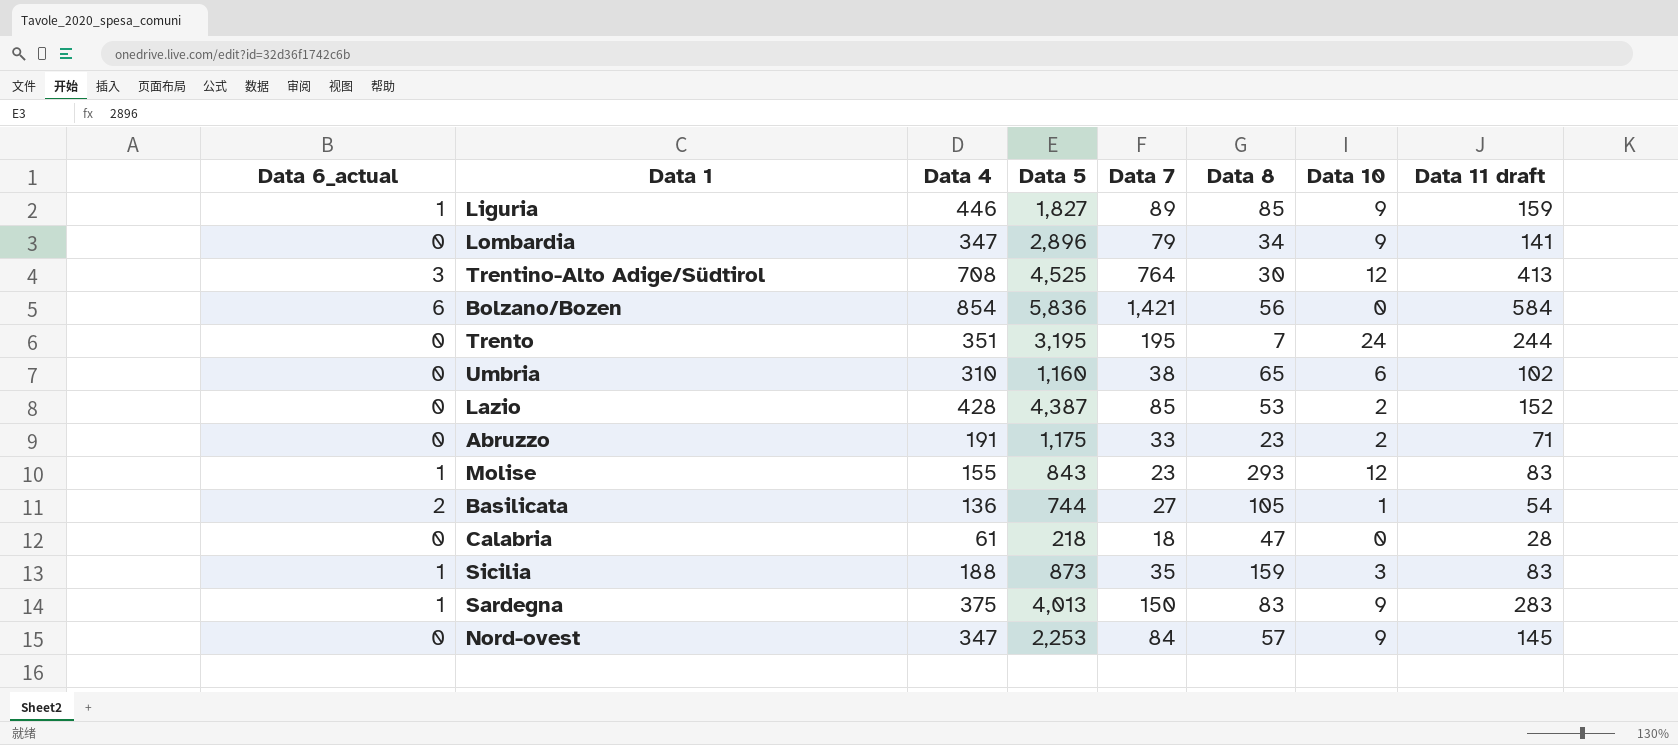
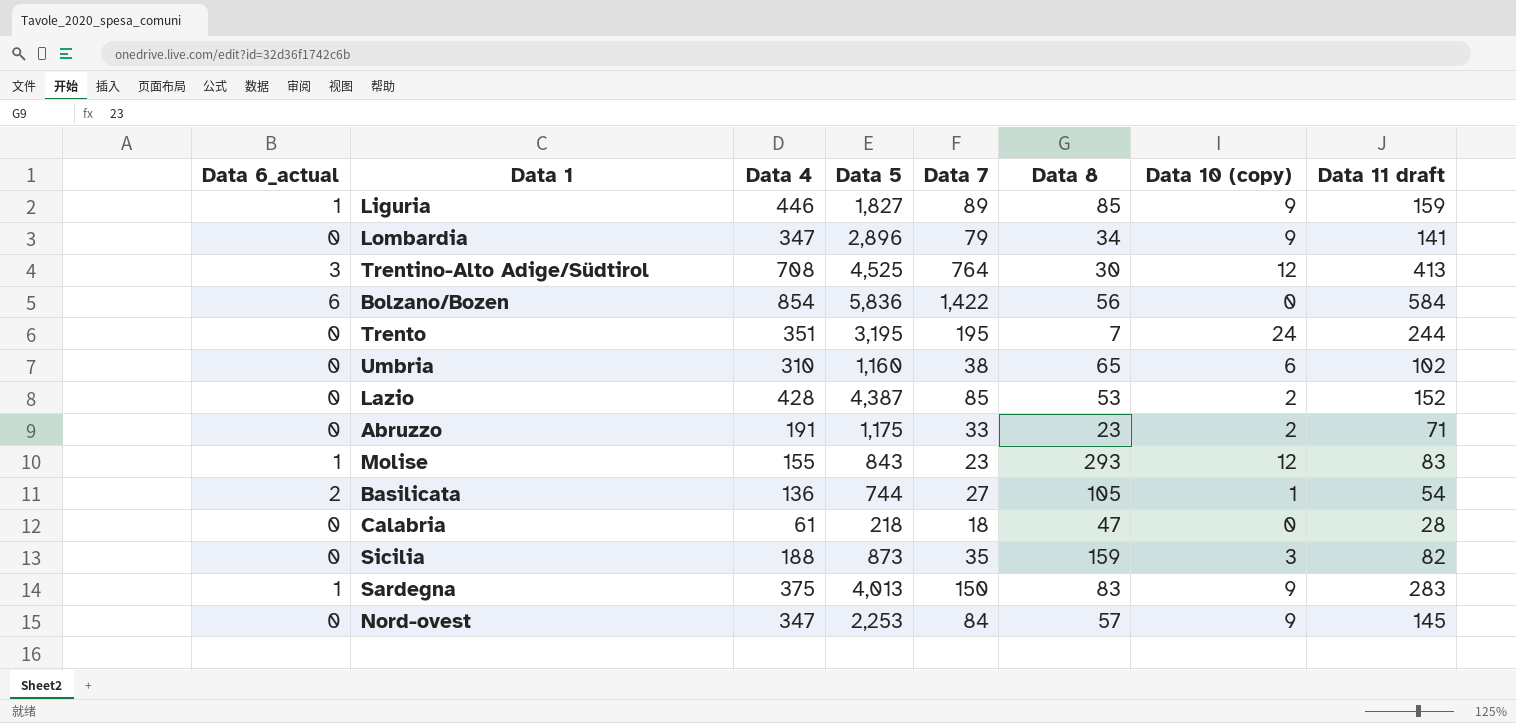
column name: Data 10 -> Data 10 (copy)
Bolzano/Bozen | Data 7: 1,421 -> 1,422
Sicilia | Data 6_actual: 1 -> 0
Sicilia | Data 11 draft: 83 -> 82

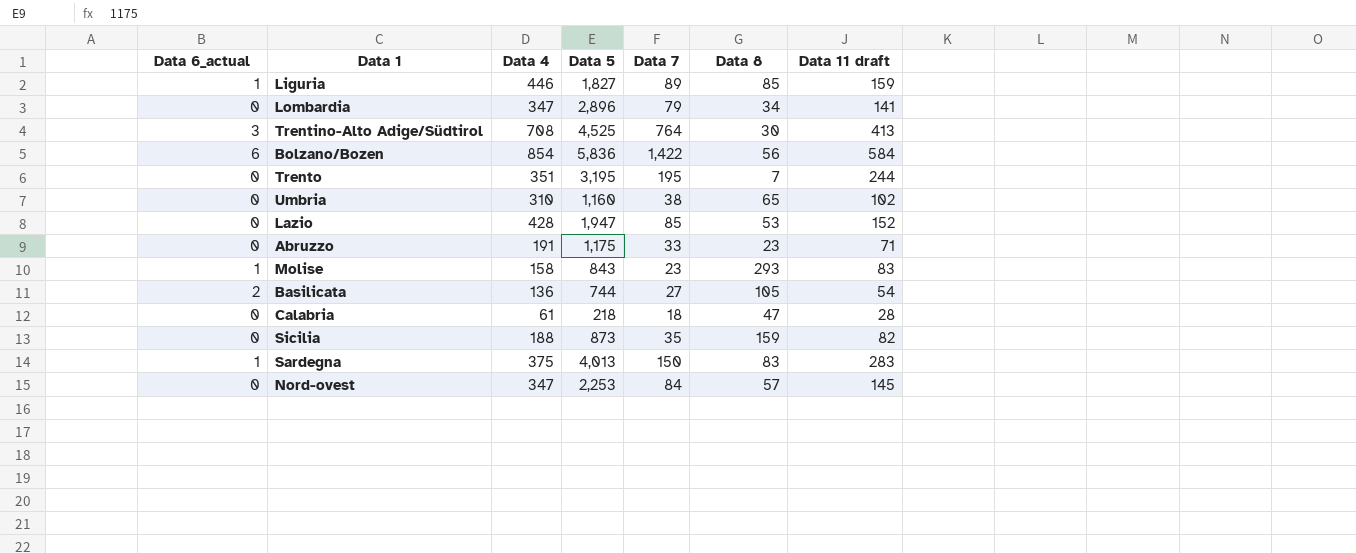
column Data 10 (copy) | position: 7 -> none
Lazio | Data 5: 4,387 -> 1,947
Molise | Data 4: 155 -> 158

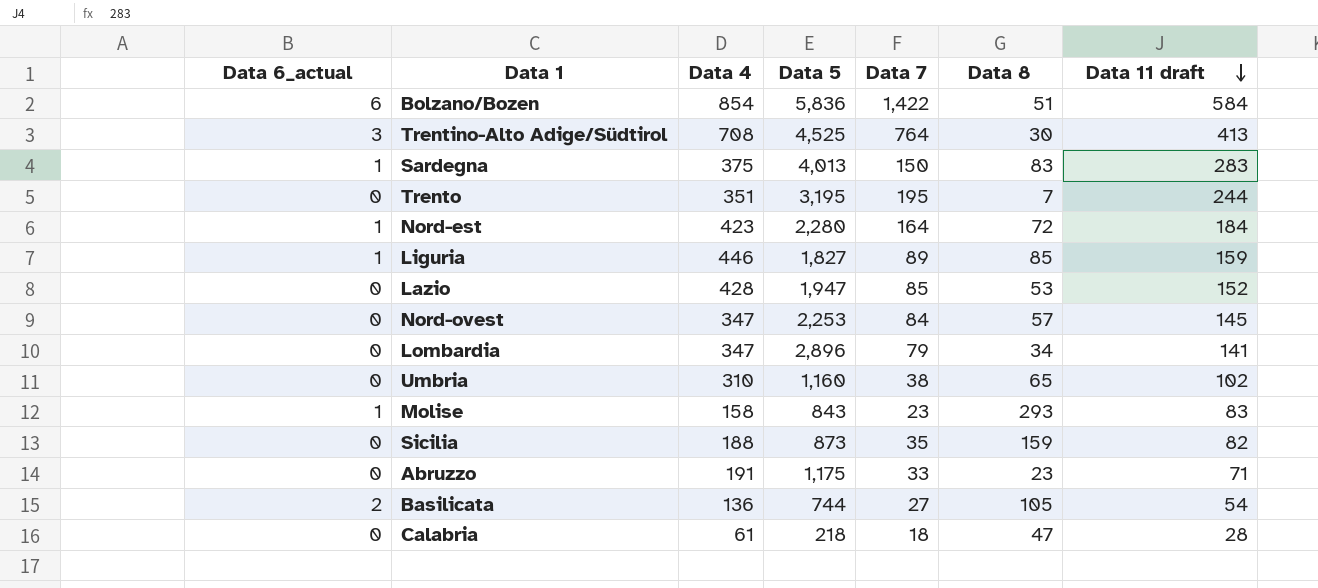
row order: none -> Data 11 draft descending
Bolzano/Bozen | Data 8: 56 -> 51
row Nord-est: none -> 1 | 423 | 2,280 | 164 | 72 | 184

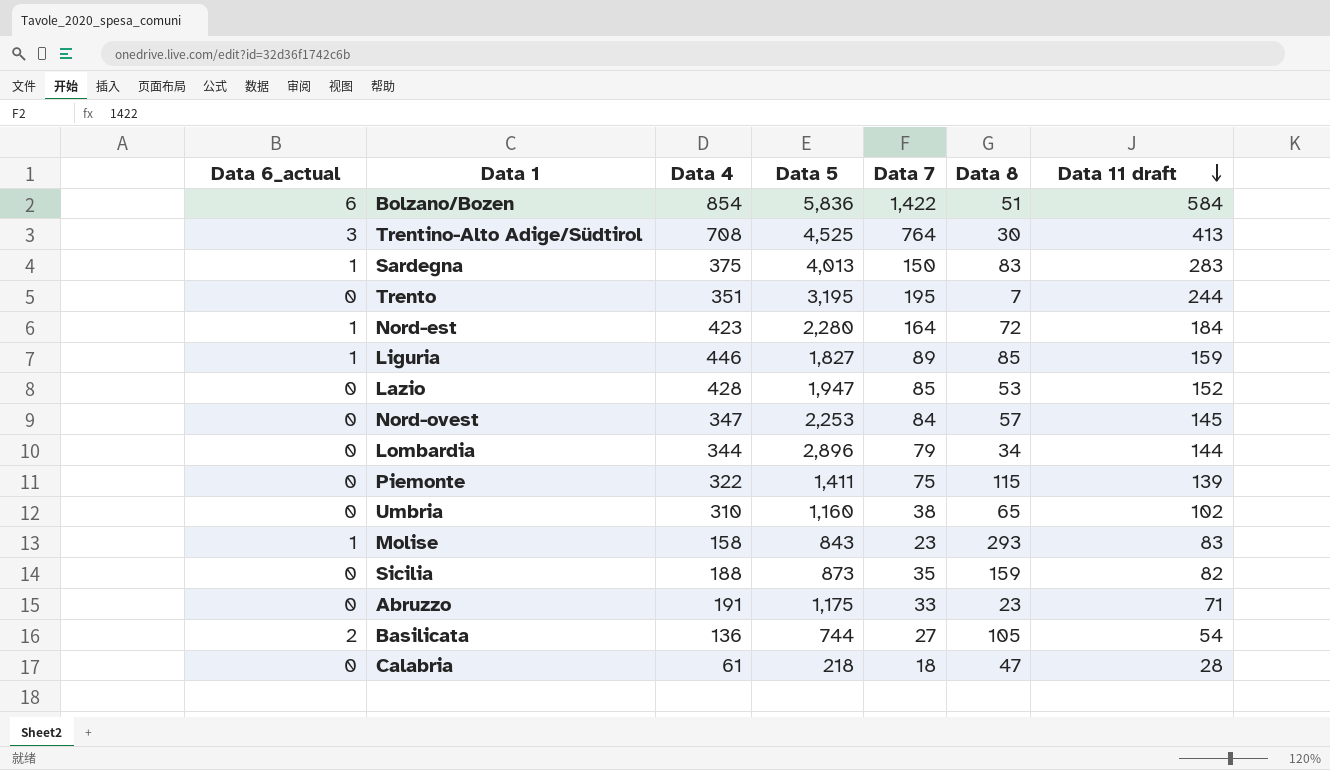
Lombardia | Data 4: 347 -> 344
Lombardia | Data 11 draft: 141 -> 144
row Piemonte: none -> 0 | 322 | 1,411 | 75 | 115 | 139

